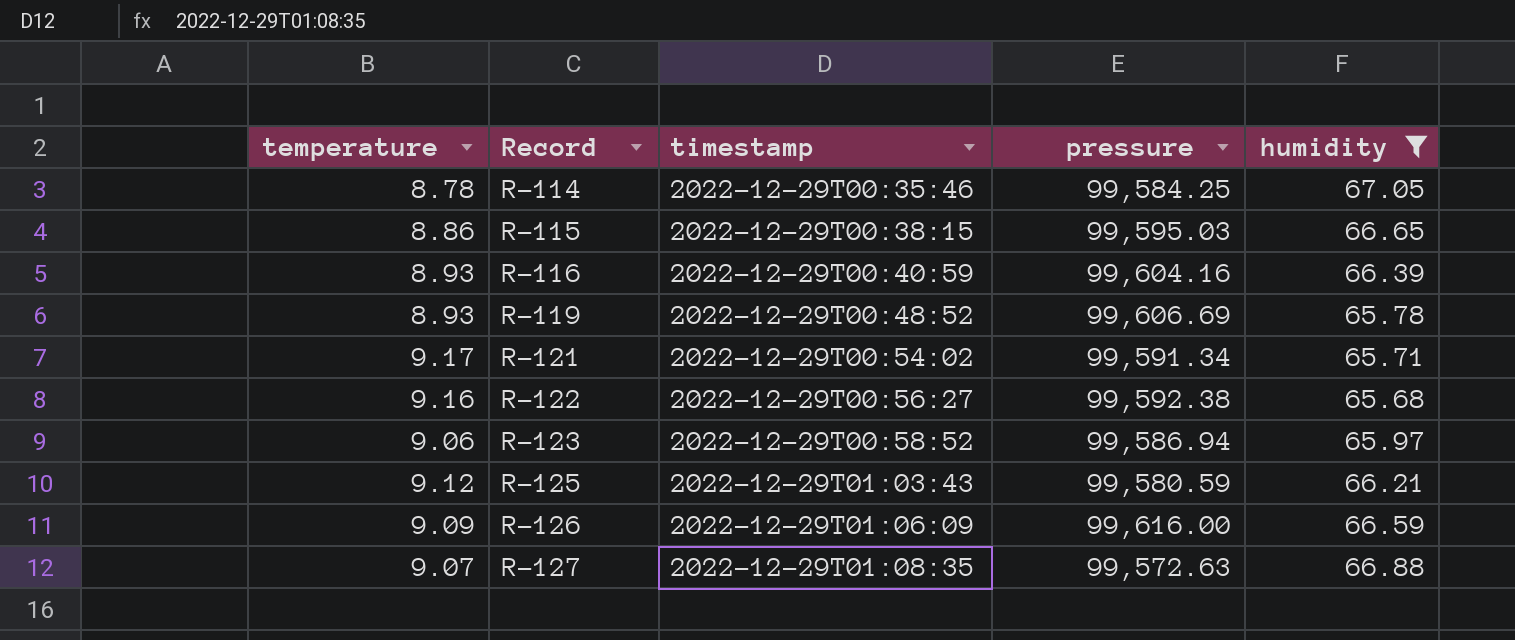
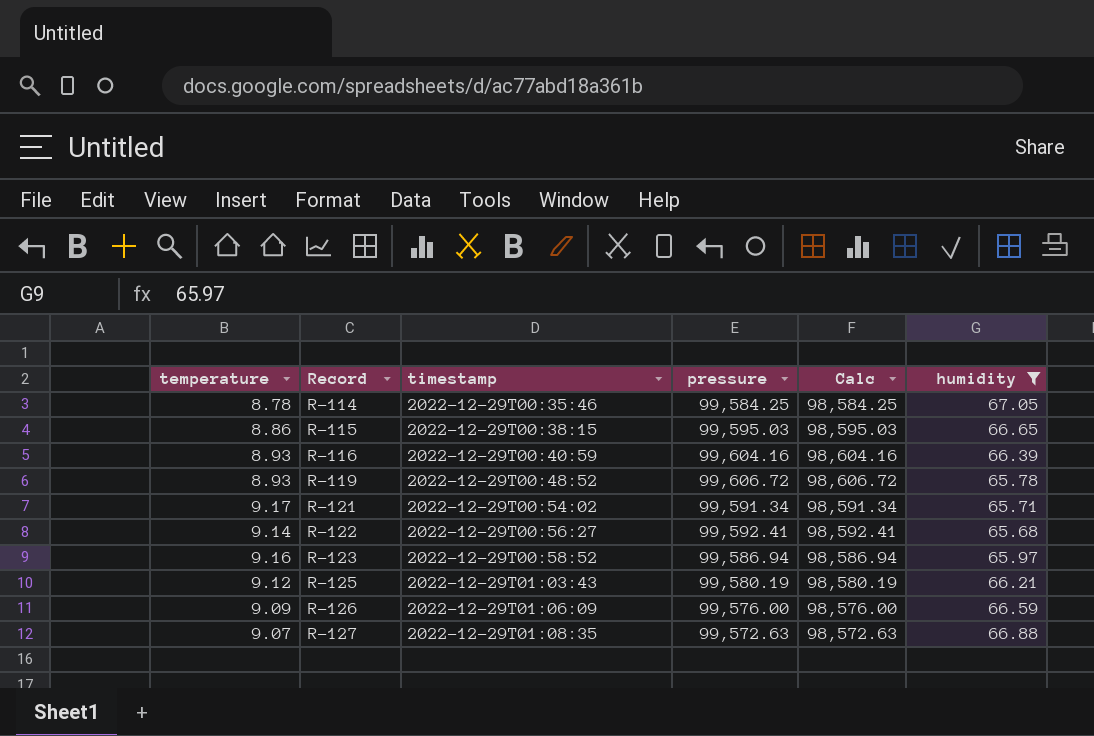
column Calc | formula: none -> [pressure] - 1000
R-119 | pressure: 99,606.69 -> 99,606.72
R-122 | temperature: 9.16 -> 9.14
R-122 | pressure: 99,592.38 -> 99,592.41
R-123 | temperature: 9.06 -> 9.16
R-125 | pressure: 99,580.59 -> 99,580.19
R-126 | pressure: 99,616.00 -> 99,576.00

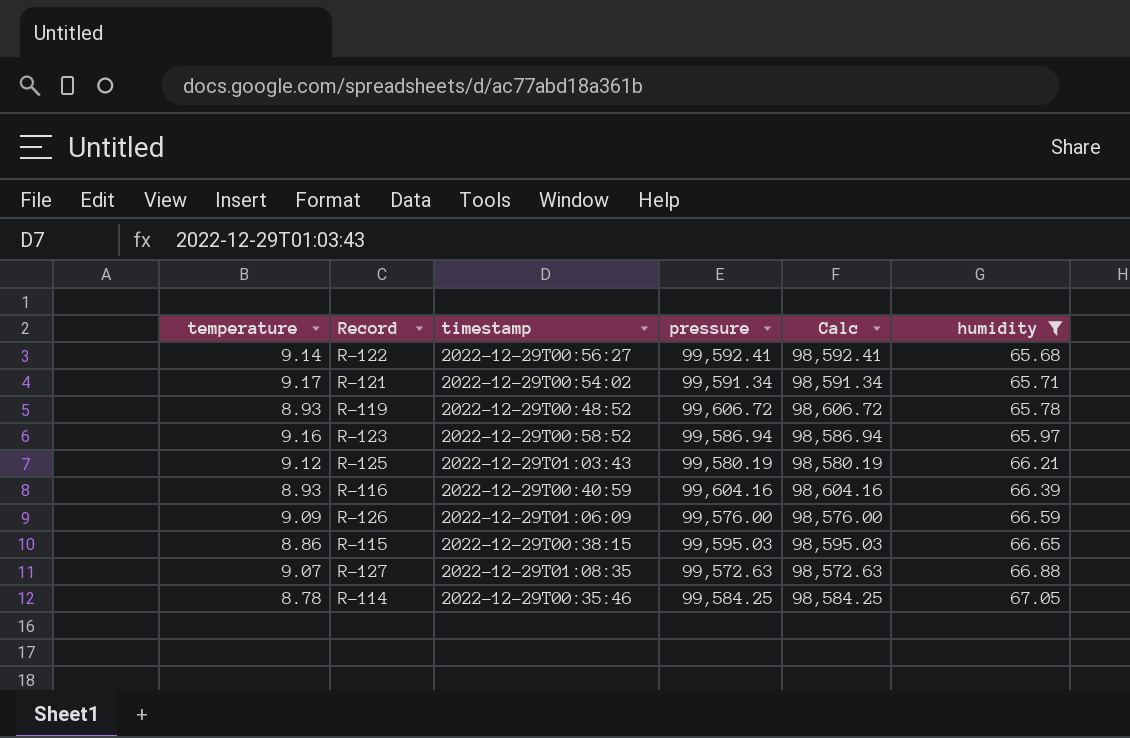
row order: Record ascending -> humidity ascending

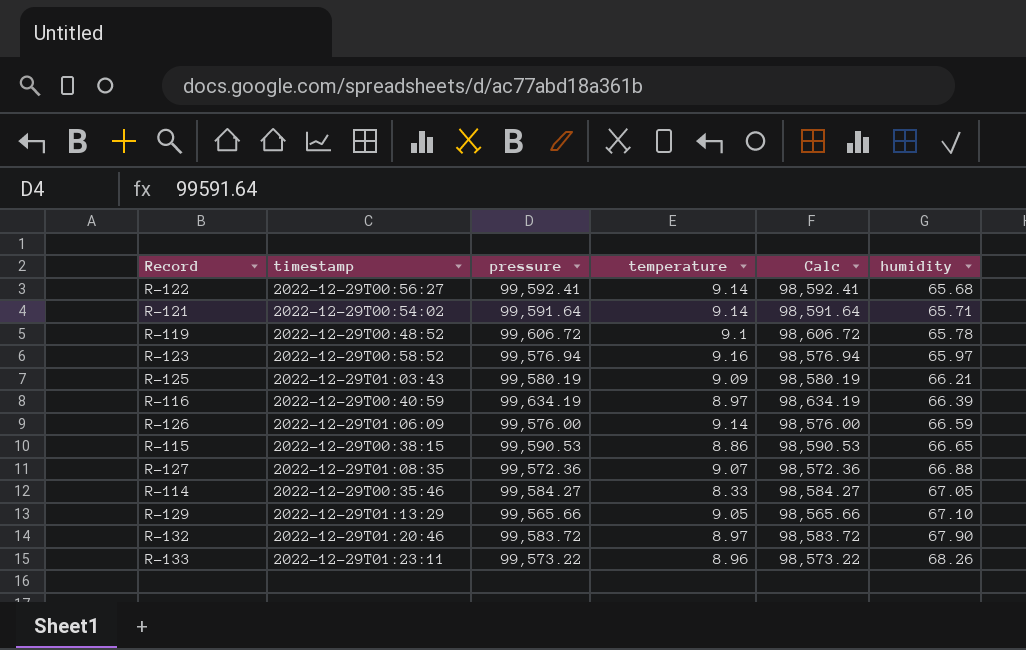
filter: humidity <= 67.05 -> none
column temperature | position: 1 -> 4
R-121 | pressure: 99,591.34 -> 99,591.64
R-121 | temperature: 9.17 -> 9.14
R-121 | Calc: 98,591.34 -> 98,591.64
R-119 | temperature: 8.93 -> 9.1
R-123 | pressure: 99,586.94 -> 99,576.94
R-123 | Calc: 98,586.94 -> 98,576.94
R-125 | temperature: 9.12 -> 9.09
R-116 | pressure: 99,604.16 -> 99,634.19
R-116 | temperature: 8.93 -> 8.97
R-116 | Calc: 98,604.16 -> 98,634.19
R-126 | temperature: 9.09 -> 9.14
R-115 | pressure: 99,595.03 -> 99,590.53
R-115 | Calc: 98,595.03 -> 98,590.53
R-127 | pressure: 99,572.63 -> 99,572.36
R-127 | Calc: 98,572.63 -> 98,572.36
R-114 | pressure: 99,584.25 -> 99,584.27
R-114 | temperature: 8.78 -> 8.33
R-114 | Calc: 98,584.25 -> 98,584.27

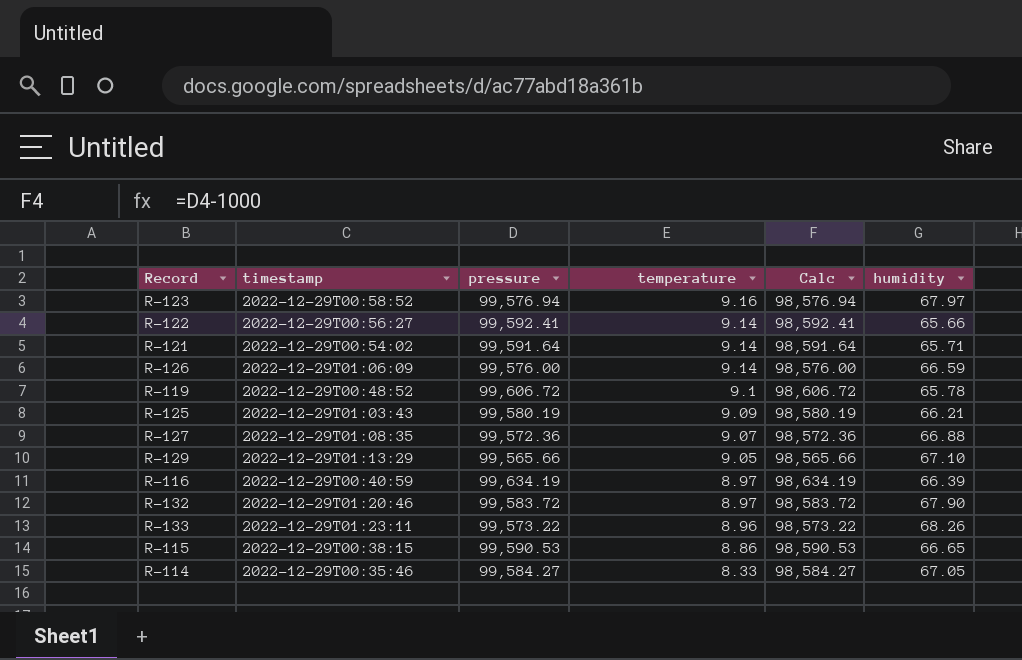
row order: humidity ascending -> temperature descending
R-123 | humidity: 65.97 -> 67.97
R-122 | humidity: 65.68 -> 65.66

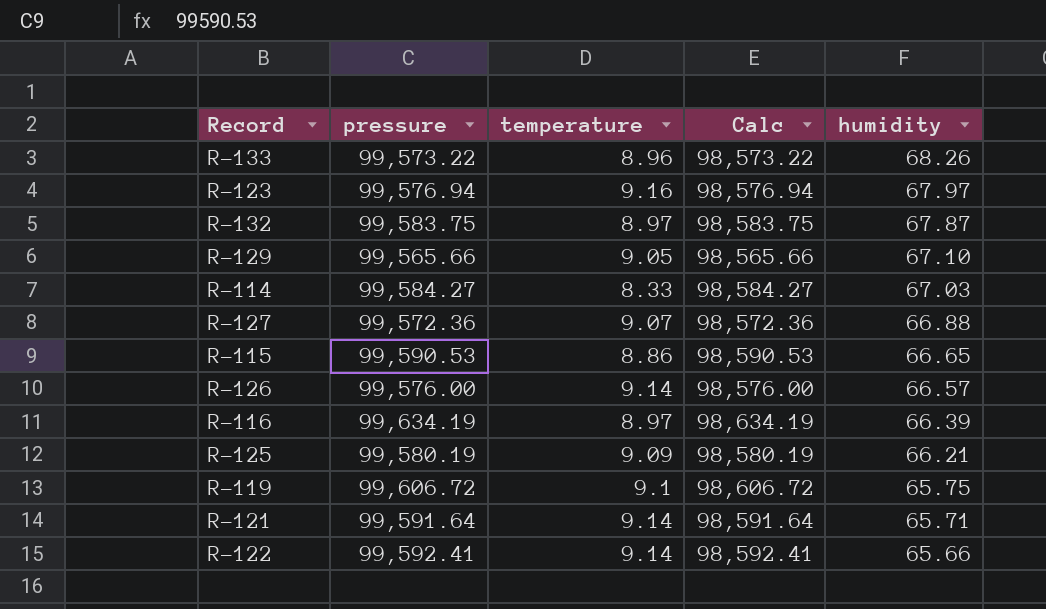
row order: temperature descending -> humidity descending
column timestamp | position: 2 -> none
R-132 | pressure: 99,583.72 -> 99,583.75
R-132 | Calc: 98,583.72 -> 98,583.75
R-132 | humidity: 67.90 -> 67.87
R-114 | humidity: 67.05 -> 67.03
R-126 | humidity: 66.59 -> 66.57
R-119 | humidity: 65.78 -> 65.75

